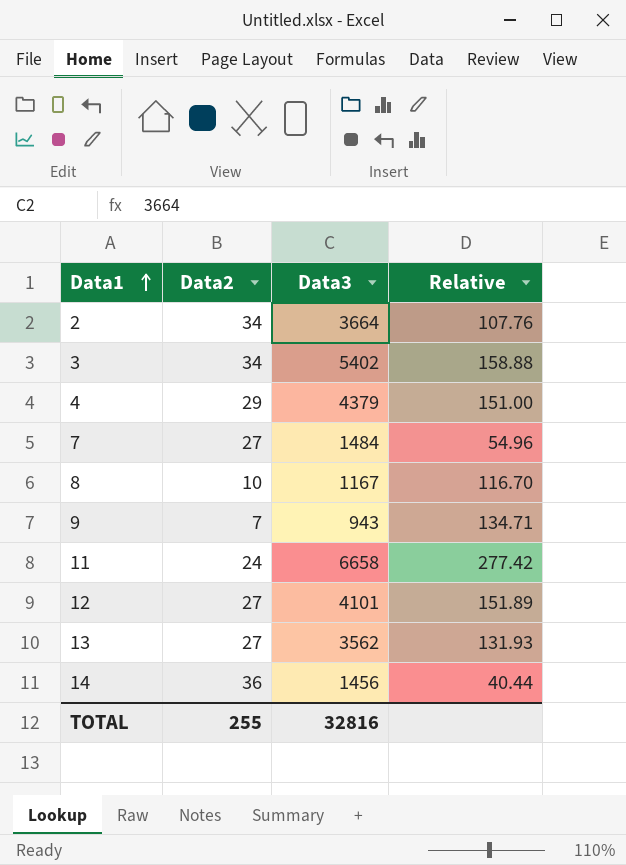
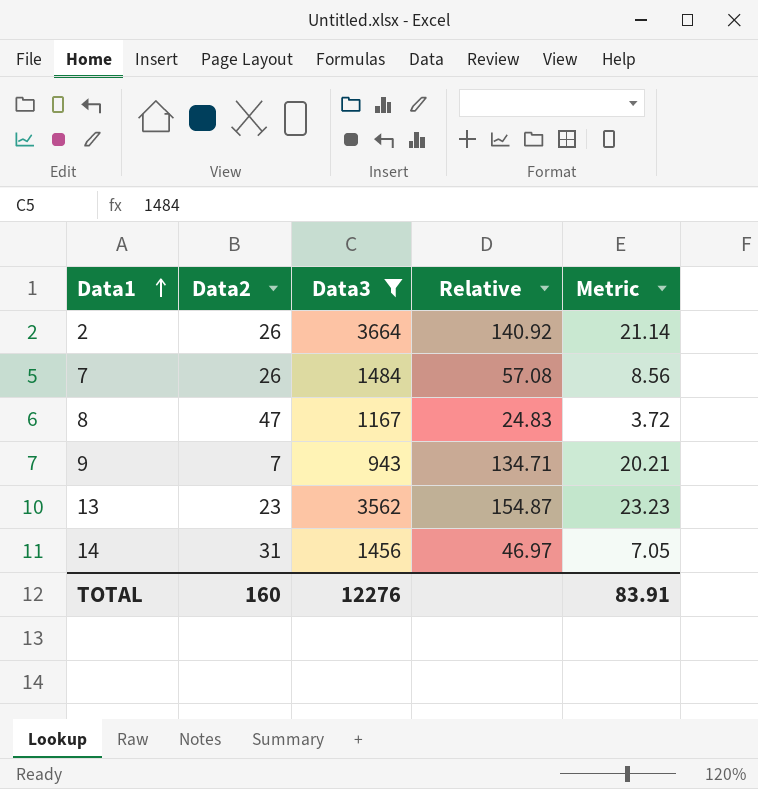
filter: none -> Data3 <= 3664
column Metric | formula: none -> [Relative] * 0.15
2 | Data2: 34 -> 26
2 | Relative: 107.76 -> 140.92
7 | Data2: 27 -> 26
7 | Relative: 54.96 -> 57.08
8 | Data2: 10 -> 47
8 | Relative: 116.70 -> 24.83
13 | Data2: 27 -> 23
13 | Relative: 131.93 -> 154.87
14 | Data2: 36 -> 31
14 | Relative: 40.44 -> 46.97
TOTAL | Data2: 255 -> 160
TOTAL | Data3: 32816 -> 12276

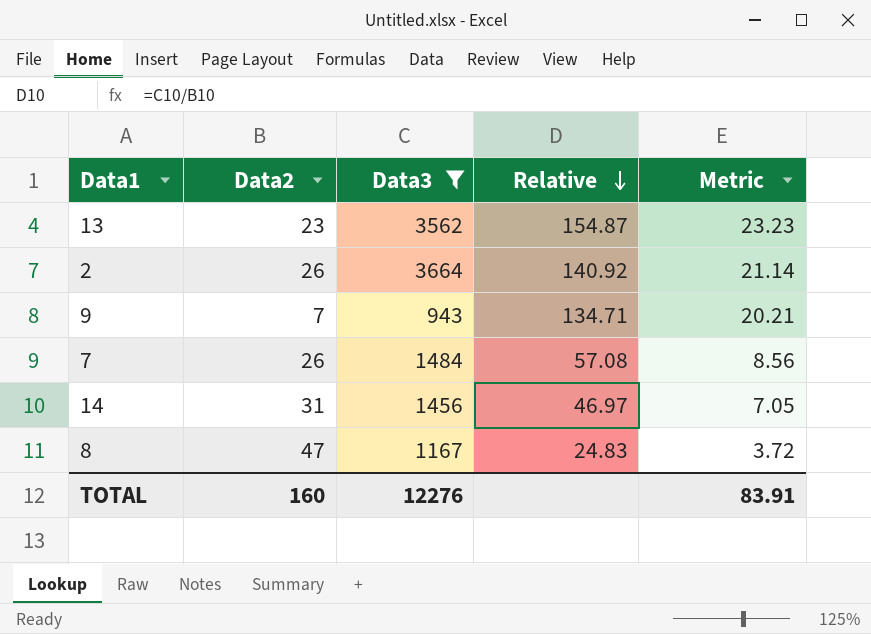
row order: Data1 ascending -> Relative descending

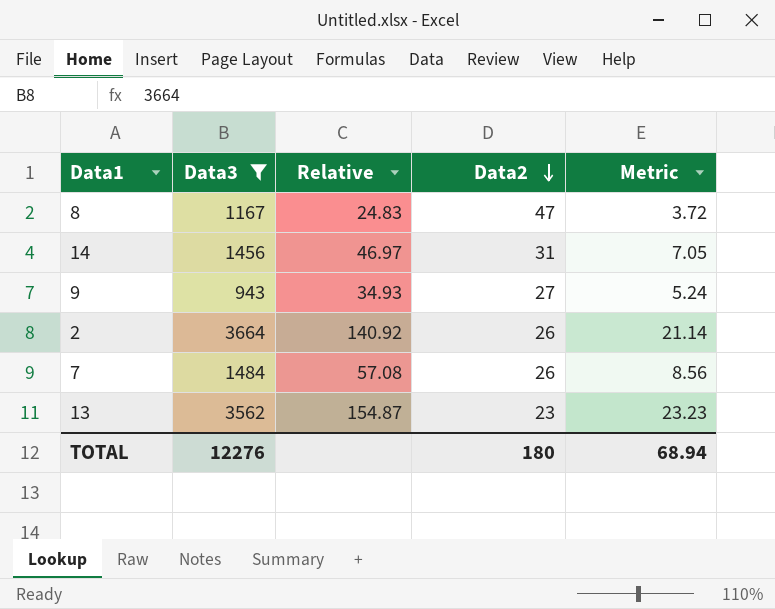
row order: Relative descending -> Data2 descending
column Data2 | position: 2 -> 4
9 | Relative: 134.71 -> 34.93
9 | Data2: 7 -> 27
9 | Metric: 20.21 -> 5.24
TOTAL | Data2: 160 -> 180
TOTAL | Metric: 83.91 -> 68.94

